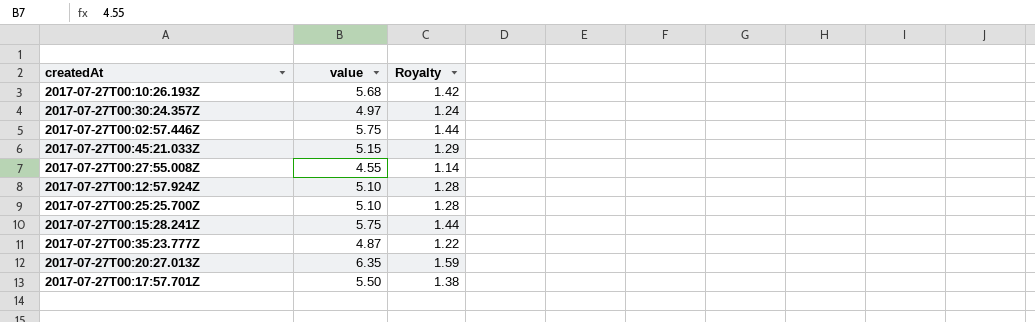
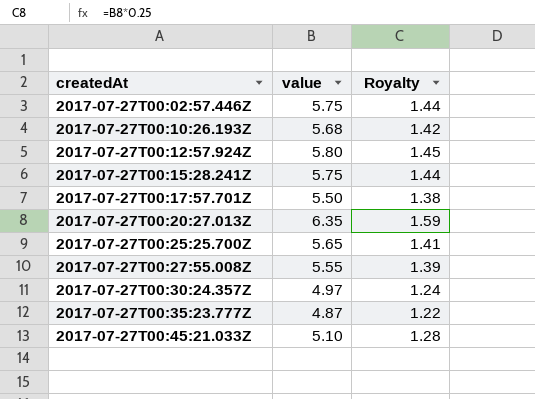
row order: none -> createdAt ascending
2017-07-27T00:12:57.924Z | value: 5.10 -> 5.80
2017-07-27T00:12:57.924Z | Royalty: 1.28 -> 1.45
2017-07-27T00:25:25.700Z | value: 5.10 -> 5.65
2017-07-27T00:25:25.700Z | Royalty: 1.28 -> 1.41
2017-07-27T00:27:55.008Z | value: 4.55 -> 5.55
2017-07-27T00:27:55.008Z | Royalty: 1.14 -> 1.39
2017-07-27T00:45:21.033Z | value: 5.15 -> 5.10
2017-07-27T00:45:21.033Z | Royalty: 1.29 -> 1.28

